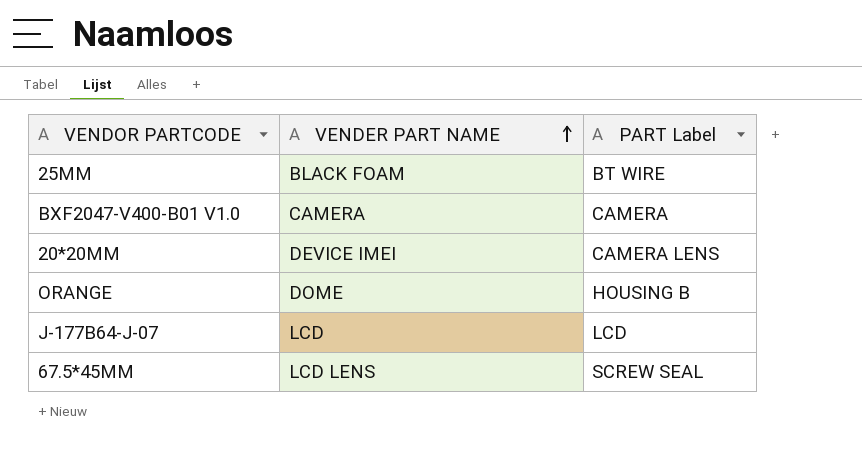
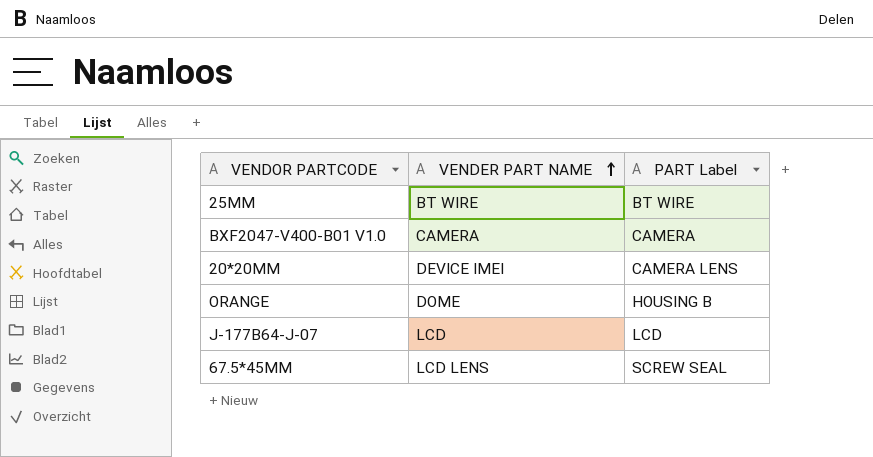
25MM | VENDER PART NAME: BLACK FOAM -> BT WIRE

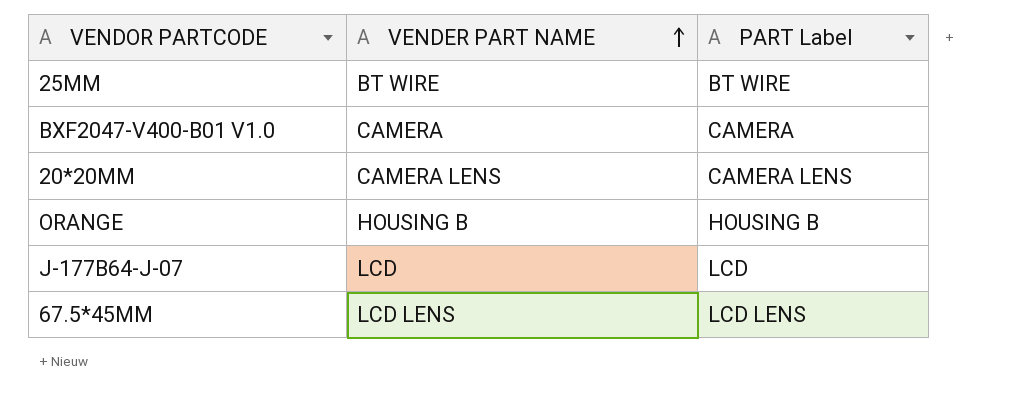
20*20MM | VENDER PART NAME: DEVICE IMEI -> CAMERA LENS
ORANGE | VENDER PART NAME: DOME -> HOUSING B
67.5*45MM | PART Label: SCREW SEAL -> LCD LENS

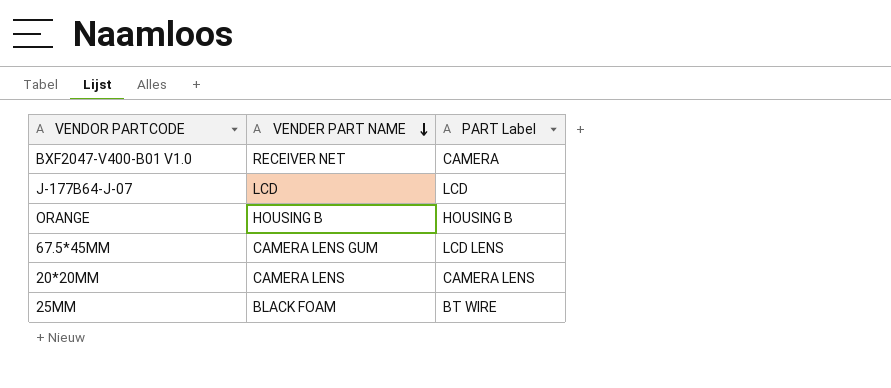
row order: VENDER PART NAME ascending -> VENDER PART NAME descending
BXF2047-V400-B01 V1.0 | VENDER PART NAME: CAMERA -> RECEIVER NET
67.5*45MM | VENDER PART NAME: LCD LENS -> CAMERA LENS GUM
25MM | VENDER PART NAME: BT WIRE -> BLACK FOAM

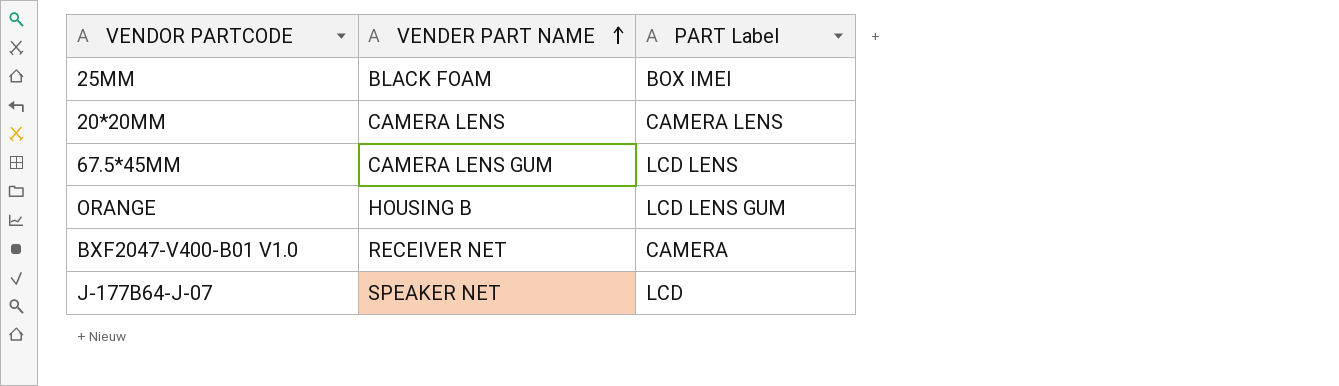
row order: VENDER PART NAME descending -> VENDER PART NAME ascending
25MM | PART Label: BT WIRE -> BOX IMEI
ORANGE | PART Label: HOUSING B -> LCD LENS GUM
J-177B64-J-07 | VENDER PART NAME: LCD -> SPEAKER NET

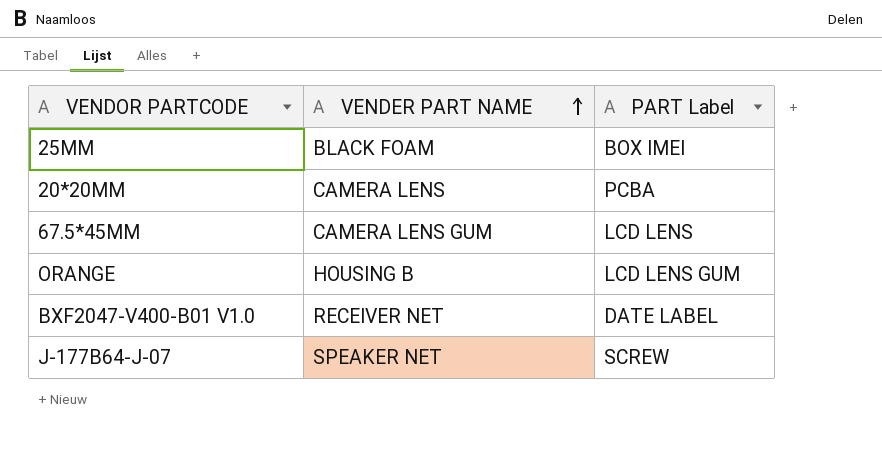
20*20MM | PART Label: CAMERA LENS -> PCBA
BXF2047-V400-B01 V1.0 | PART Label: CAMERA -> DATE LABEL
J-177B64-J-07 | PART Label: LCD -> SCREW

